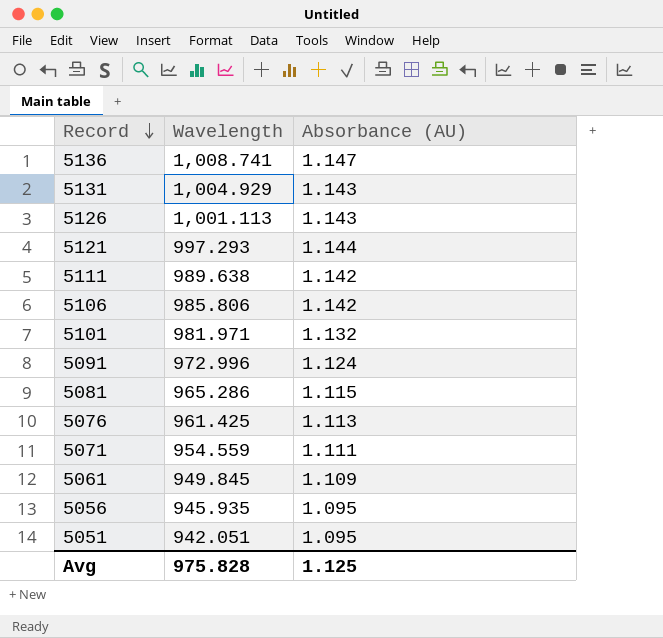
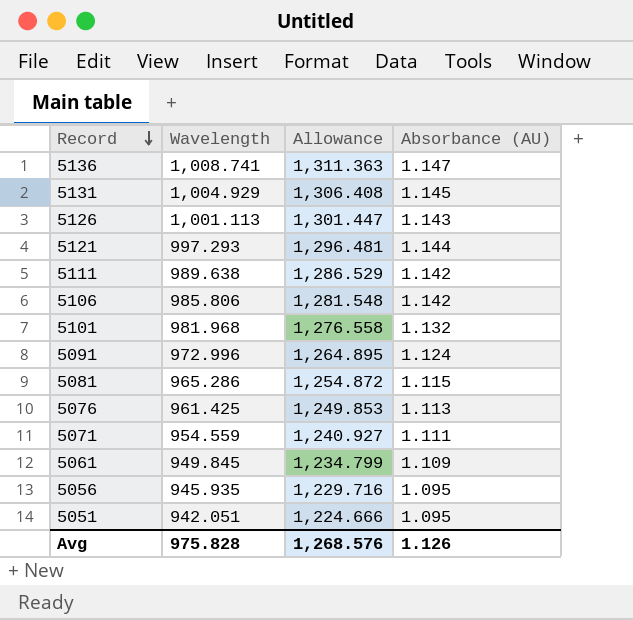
column Allowance | formula: none -> [Wavelength] * 1.3
5131 | Absorbance (AU): 1.143 -> 1.145
5101 | Wavelength: 981.971 -> 981.968
Avg | Absorbance (AU): 1.125 -> 1.126

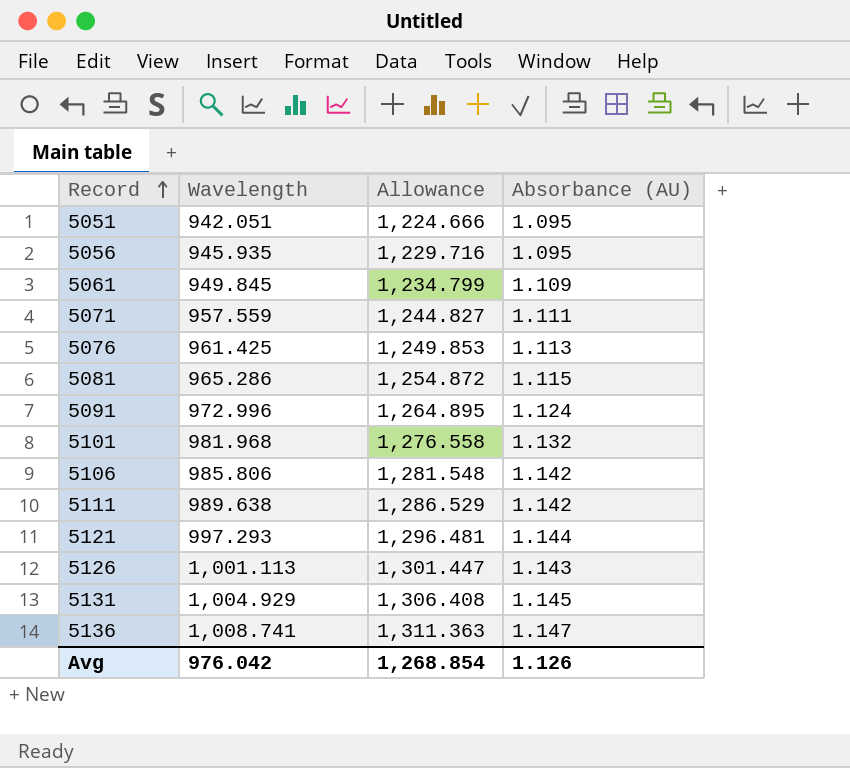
row order: Record descending -> Record ascending
5071 | Wavelength: 954.559 -> 957.559
5071 | Allowance: 1,240.927 -> 1,244.827
Avg | Wavelength: 975.828 -> 976.042
Avg | Allowance: 1,268.576 -> 1,268.854

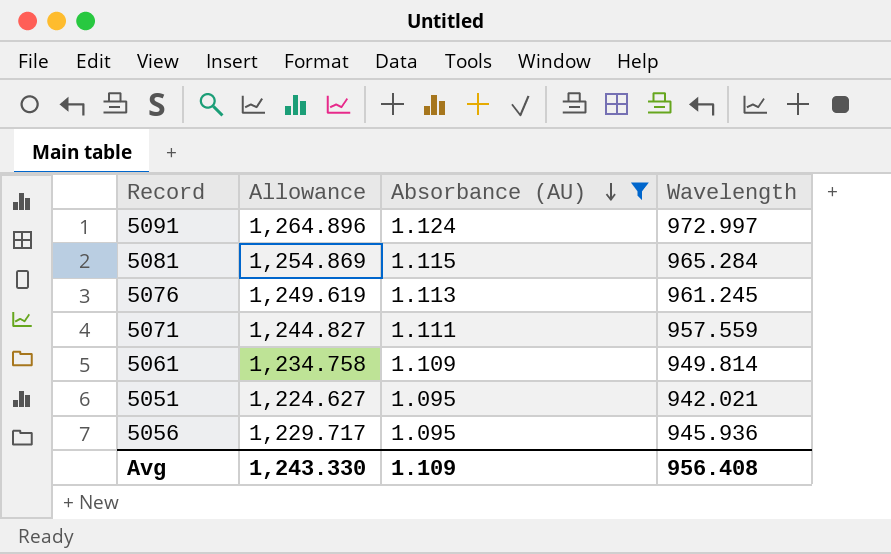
filter: none -> Absorbance (AU) <= 1.124
row order: Record ascending -> Absorbance (AU) descending
column Wavelength | position: 2 -> 4
5091 | Allowance: 1,264.895 -> 1,264.896
5091 | Wavelength: 972.996 -> 972.997
5081 | Allowance: 1,254.872 -> 1,254.869
5081 | Wavelength: 965.286 -> 965.284
5076 | Allowance: 1,249.853 -> 1,249.619
5076 | Wavelength: 961.425 -> 961.245
5061 | Allowance: 1,234.799 -> 1,234.758
5061 | Wavelength: 949.845 -> 949.814
5051 | Allowance: 1,224.666 -> 1,224.627
5051 | Wavelength: 942.051 -> 942.021
5056 | Allowance: 1,229.716 -> 1,229.717
5056 | Wavelength: 945.935 -> 945.936
Avg | Allowance: 1,268.854 -> 1,243.330
Avg | Absorbance (AU): 1.126 -> 1.109
Avg | Wavelength: 976.042 -> 956.408

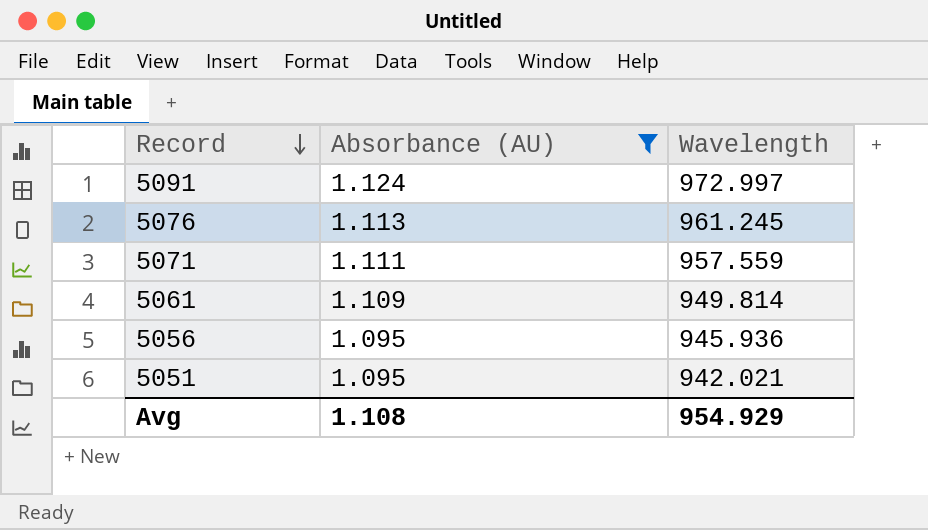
row order: Absorbance (AU) descending -> Record descending
column Allowance | formula: [Wavelength] * 1.3 -> none
row 5081: 1,254.869 | 1.115 | 965.284 -> none
Avg | Absorbance (AU): 1.109 -> 1.108
Avg | Wavelength: 956.408 -> 954.929

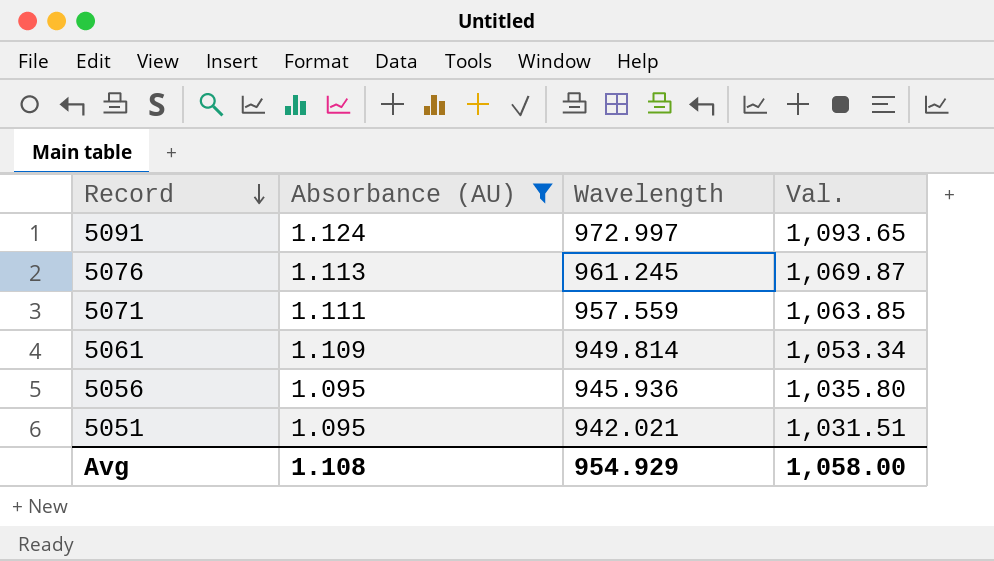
column Val. | formula: none -> [Absorbance (AU)] * [Wavelength]

